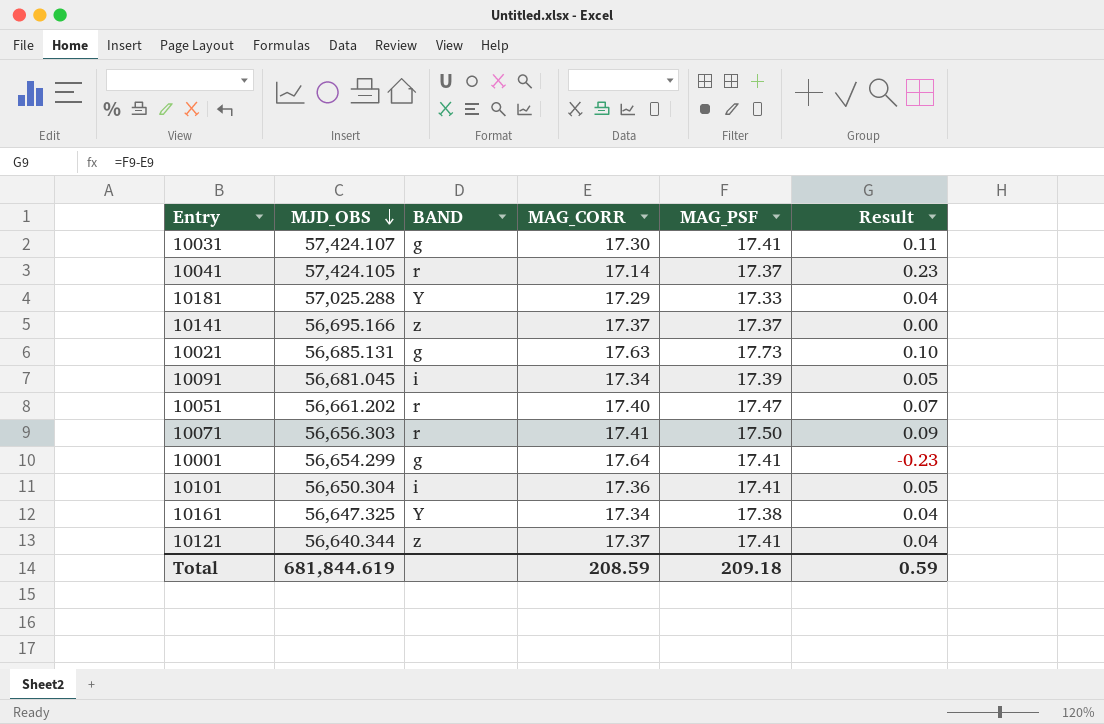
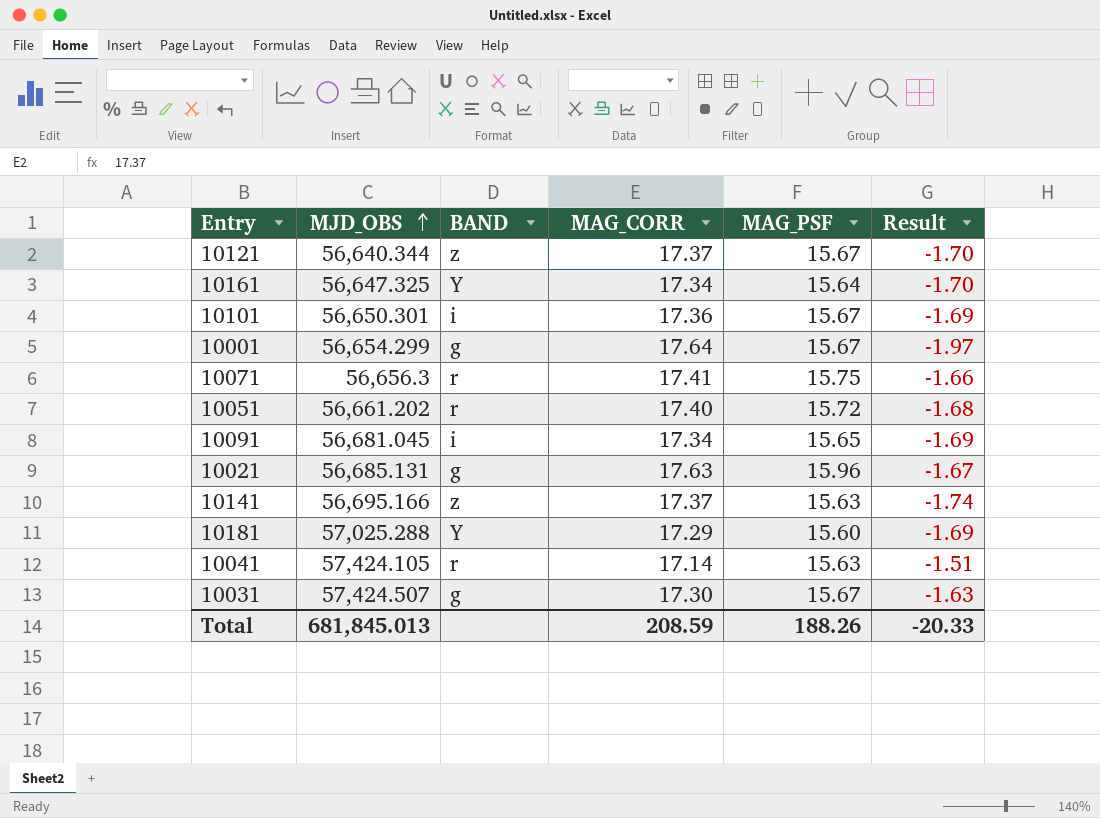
row order: MJD_OBS descending -> MJD_OBS ascending
10121 | MAG_PSF: 17.41 -> 15.67
10121 | Result: 0.04 -> -1.70
10161 | MAG_PSF: 17.38 -> 15.64
10161 | Result: 0.04 -> -1.70
10101 | MJD_OBS: 56,650.304 -> 56,650.301
10101 | MAG_PSF: 17.41 -> 15.67
10101 | Result: 0.05 -> -1.69
10001 | MAG_PSF: 17.41 -> 15.67
10001 | Result: -0.23 -> -1.97
10071 | MJD_OBS: 56,656.303 -> 56,656.3
10071 | MAG_PSF: 17.50 -> 15.75
10071 | Result: 0.09 -> -1.66
10051 | MAG_PSF: 17.47 -> 15.72
10051 | Result: 0.07 -> -1.68
10091 | MAG_PSF: 17.39 -> 15.65
10091 | Result: 0.05 -> -1.69
10021 | MAG_PSF: 17.73 -> 15.96
10021 | Result: 0.10 -> -1.67
10141 | MAG_PSF: 17.37 -> 15.63
10141 | Result: 0.00 -> -1.74
10181 | MAG_PSF: 17.33 -> 15.60
10181 | Result: 0.04 -> -1.69
10041 | MAG_PSF: 17.37 -> 15.63
10041 | Result: 0.23 -> -1.51
10031 | MJD_OBS: 57,424.107 -> 57,424.507
10031 | MAG_PSF: 17.41 -> 15.67
10031 | Result: 0.11 -> -1.63
Total | MJD_OBS: 681,844.619 -> 681,845.013
Total | MAG_PSF: 209.18 -> 188.26
Total | Result: 0.59 -> -20.33

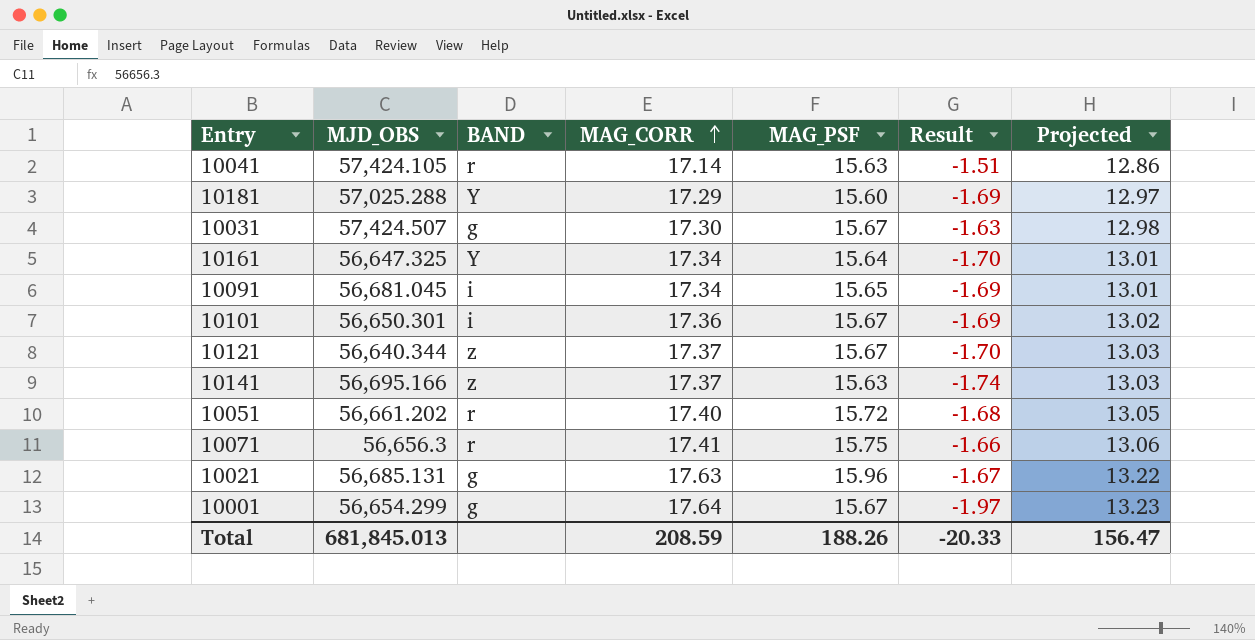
row order: MJD_OBS ascending -> MAG_CORR ascending
column Projected | formula: none -> [MAG_CORR] * 0.75

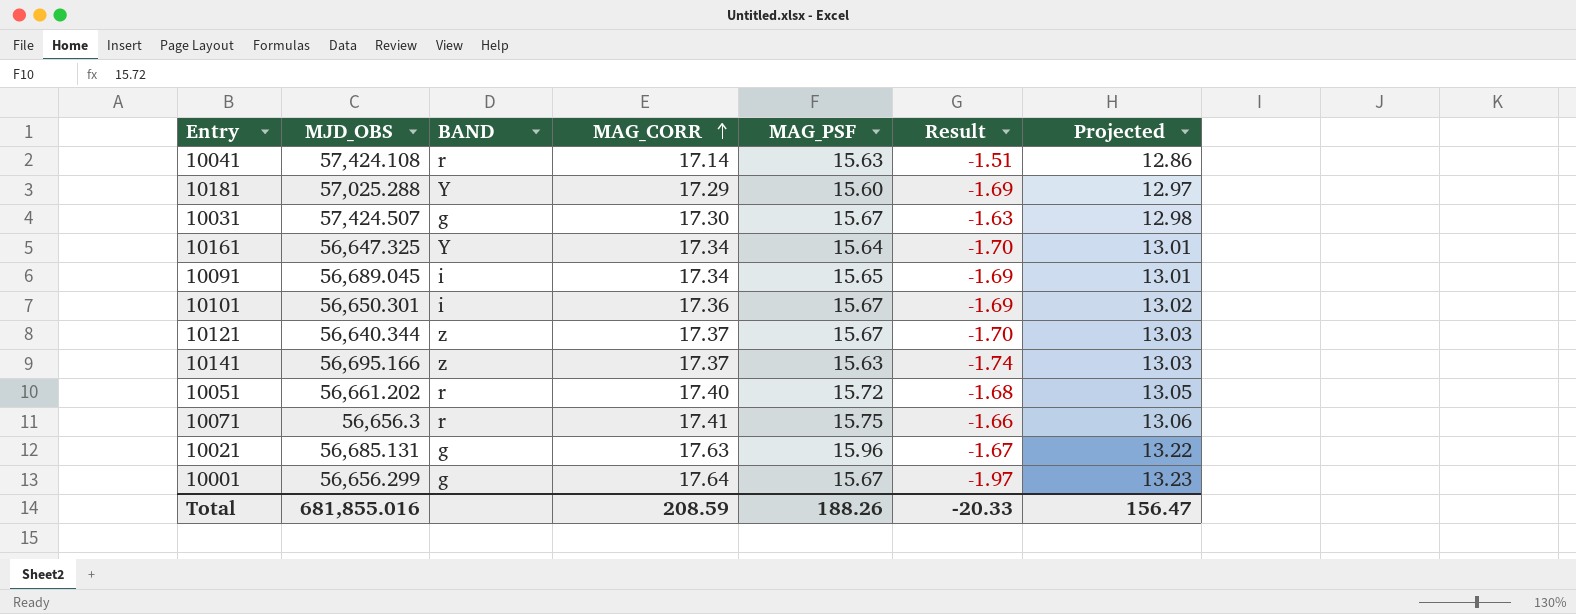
10041 | MJD_OBS: 57,424.105 -> 57,424.108
10091 | MJD_OBS: 56,681.045 -> 56,689.045
10001 | MJD_OBS: 56,654.299 -> 56,656.299
Total | MJD_OBS: 681,845.013 -> 681,855.016

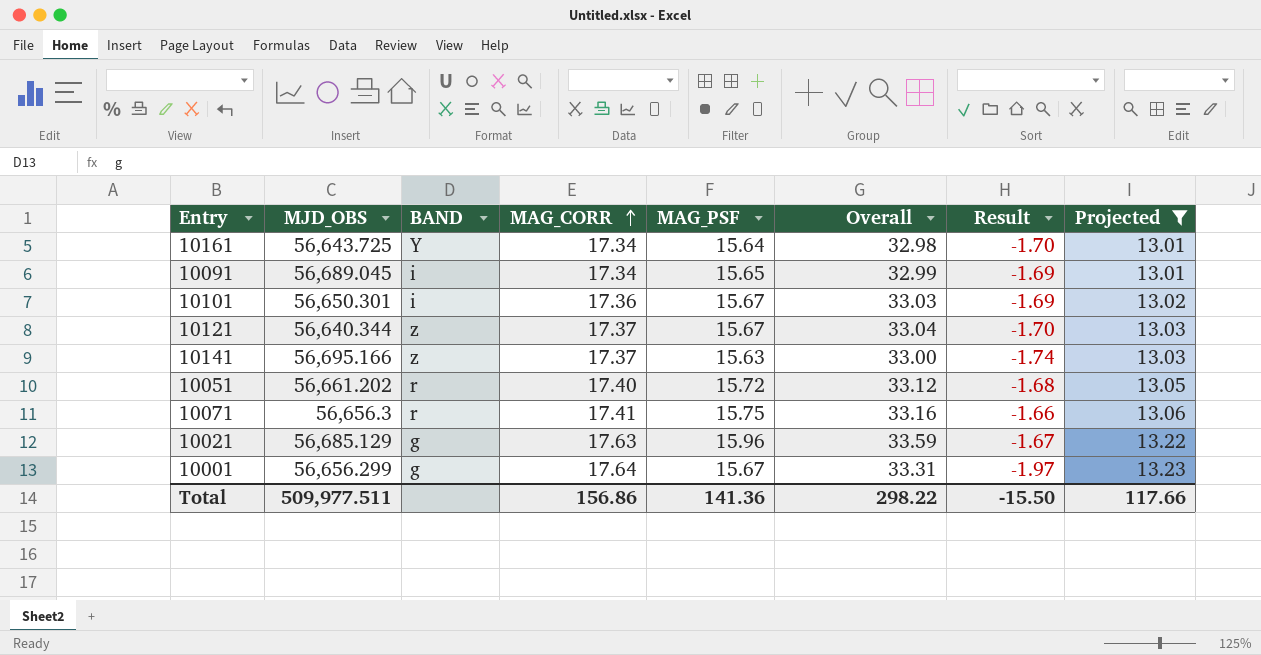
filter: none -> Projected >= 13.01
column Overall | formula: none -> [MAG_CORR] + [MAG_PSF]
10161 | MJD_OBS: 56,647.325 -> 56,643.725
10021 | MJD_OBS: 56,685.131 -> 56,685.129
Total | MJD_OBS: 681,855.016 -> 509,977.511
Total | MAG_CORR: 208.59 -> 156.86
Total | MAG_PSF: 188.26 -> 141.36
Total | Result: -20.33 -> -15.50
Total | Projected: 156.47 -> 117.66

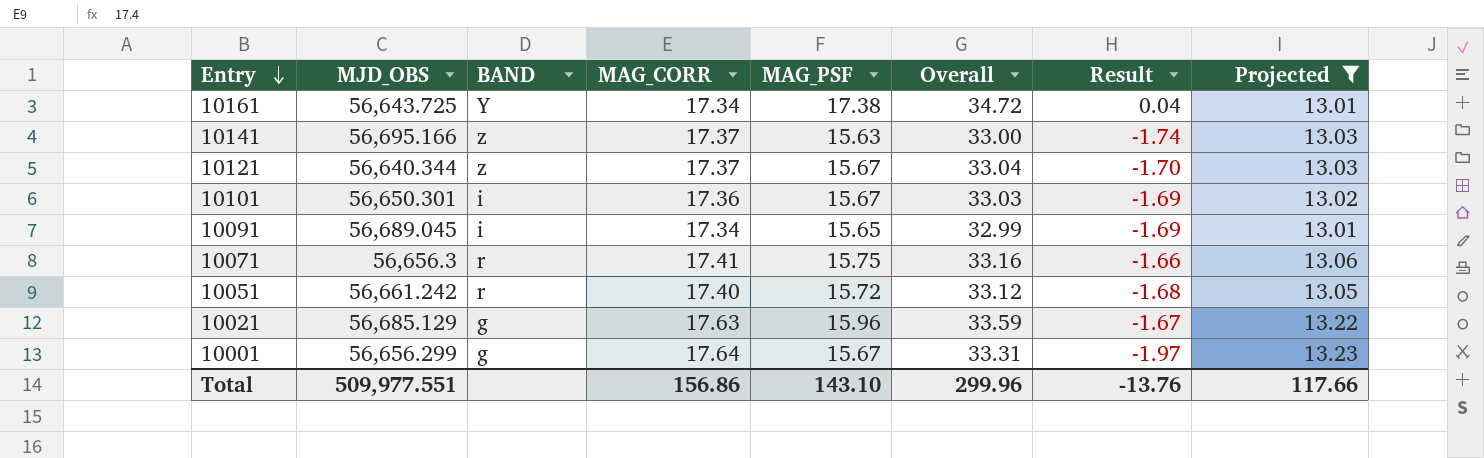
row order: MAG_CORR ascending -> Entry descending
10161 | MAG_PSF: 15.64 -> 17.38
10161 | Overall: 32.98 -> 34.72
10161 | Result: -1.70 -> 0.04
10051 | MJD_OBS: 56,661.202 -> 56,661.242
Total | MJD_OBS: 509,977.511 -> 509,977.551
Total | MAG_PSF: 141.36 -> 143.10
Total | Overall: 298.22 -> 299.96
Total | Result: -15.50 -> -13.76

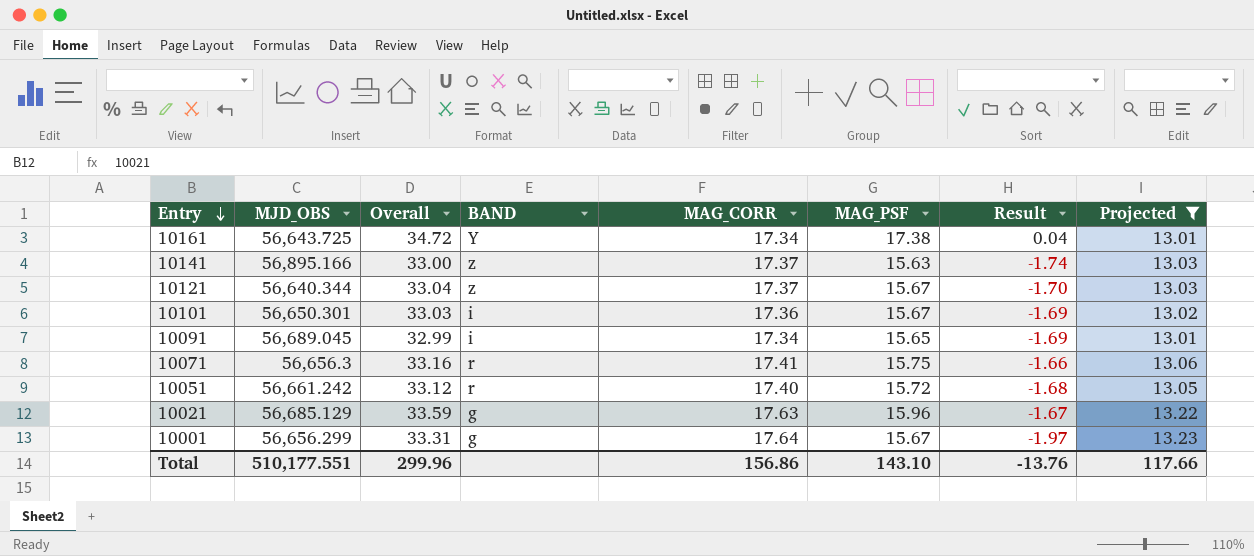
column Overall | position: 6 -> 3
10141 | MJD_OBS: 56,695.166 -> 56,895.166
Total | MJD_OBS: 509,977.551 -> 510,177.551

